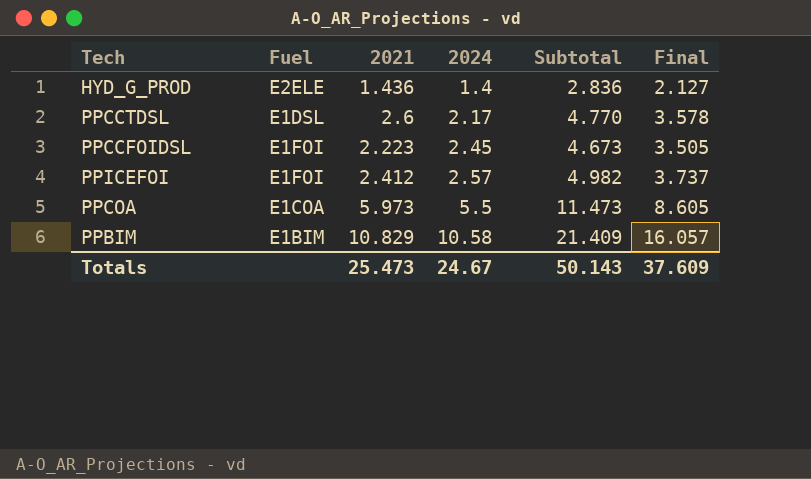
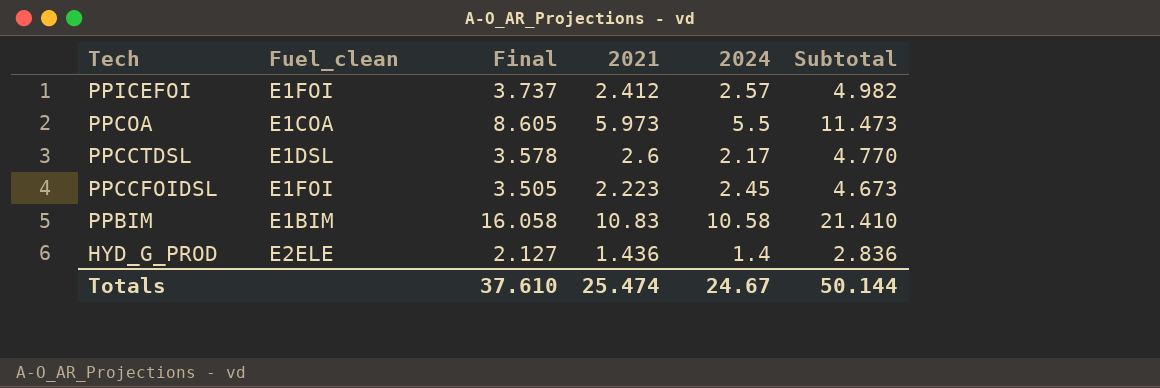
row order: 2024 ascending -> Tech descending
column name: Fuel -> Fuel_clean
column Final | position: 6 -> 3
PPBIM | Final: 16.057 -> 16.058
PPBIM | 2021: 10.829 -> 10.83
PPBIM | Subtotal: 21.409 -> 21.410
Totals | Final: 37.609 -> 37.610
Totals | 2021: 25.473 -> 25.474
Totals | Subtotal: 50.143 -> 50.144

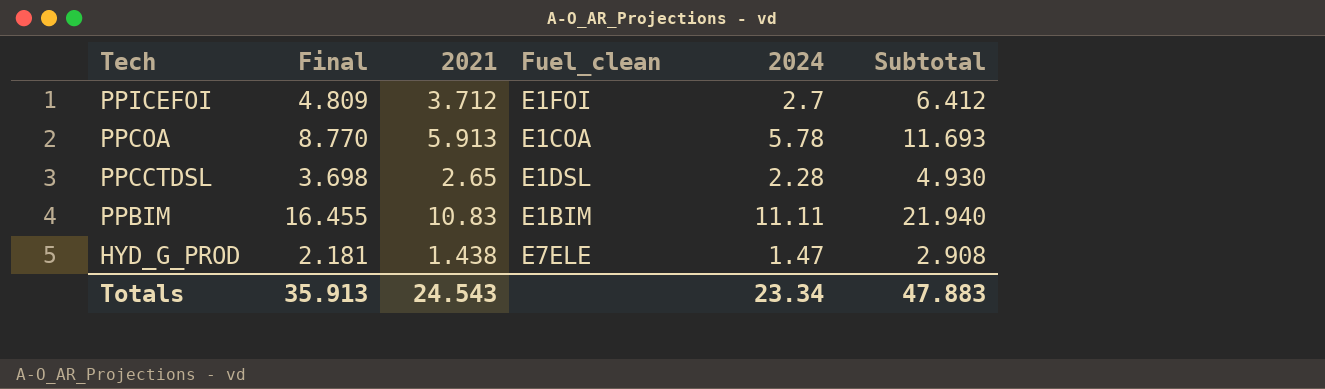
column Fuel_clean | position: 2 -> 4
row PPCCFOIDSL: E1FOI | 3.505 | 2.223 | 2.45 | 4.673 -> none
PPICEFOI | Final: 3.737 -> 4.809
PPICEFOI | 2021: 2.412 -> 3.712
PPICEFOI | 2024: 2.57 -> 2.7
PPICEFOI | Subtotal: 4.982 -> 6.412
PPCOA | Final: 8.605 -> 8.770
PPCOA | 2021: 5.973 -> 5.913
PPCOA | 2024: 5.5 -> 5.78
PPCOA | Subtotal: 11.473 -> 11.693
PPCCTDSL | Final: 3.578 -> 3.698
PPCCTDSL | 2021: 2.6 -> 2.65
PPCCTDSL | 2024: 2.17 -> 2.28
PPCCTDSL | Subtotal: 4.770 -> 4.930
PPBIM | Final: 16.058 -> 16.455
PPBIM | 2024: 10.58 -> 11.11
PPBIM | Subtotal: 21.410 -> 21.940
HYD_G_PROD | Final: 2.127 -> 2.181
HYD_G_PROD | 2021: 1.436 -> 1.438
HYD_G_PROD | Fuel_clean: E2ELE -> E7ELE
HYD_G_PROD | 2024: 1.4 -> 1.47
HYD_G_PROD | Subtotal: 2.836 -> 2.908
Totals | Final: 37.610 -> 35.913
Totals | 2021: 25.474 -> 24.543
Totals | 2024: 24.67 -> 23.34
Totals | Subtotal: 50.144 -> 47.883

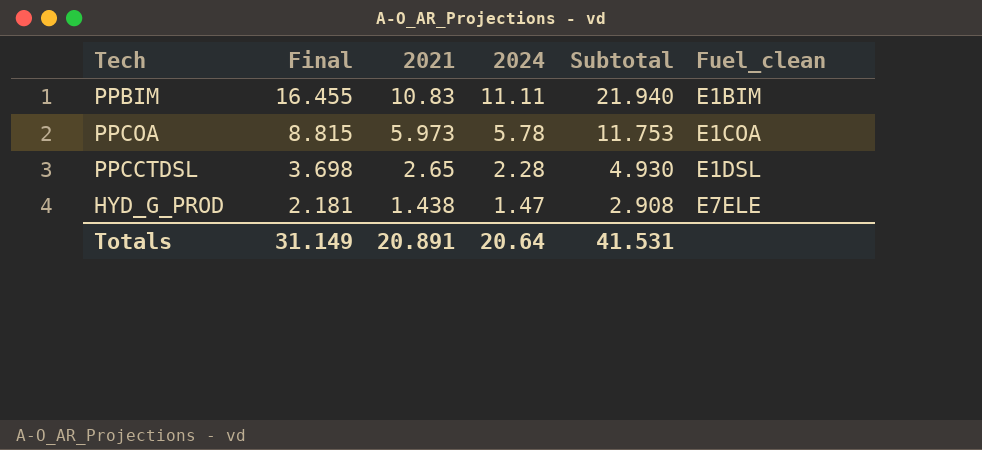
row order: Tech descending -> Final descending
column Fuel_clean | position: 4 -> 6
row PPICEFOI: 4.809 | 3.712 | E1FOI | 2.7 | 6.412 -> none
PPCOA | Final: 8.770 -> 8.815
PPCOA | 2021: 5.913 -> 5.973
PPCOA | Subtotal: 11.693 -> 11.753
Totals | Final: 35.913 -> 31.149
Totals | 2021: 24.543 -> 20.891
Totals | 2024: 23.34 -> 20.64
Totals | Subtotal: 47.883 -> 41.531

